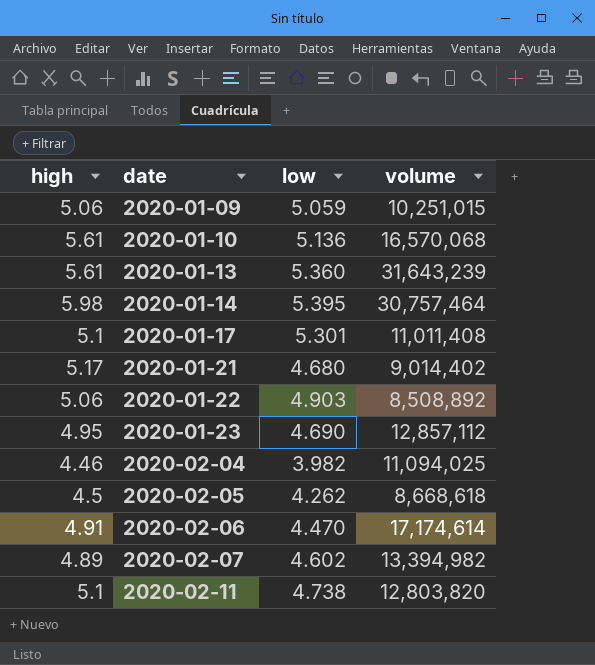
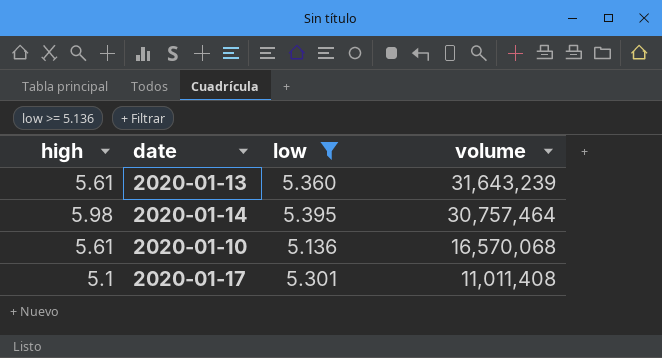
filter: none -> low >= 5.136
row order: date ascending -> volume descending

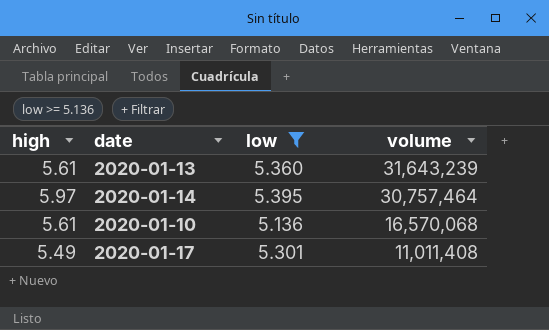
2020-01-14 | high: 5.98 -> 5.97
2020-01-17 | high: 5.1 -> 5.49

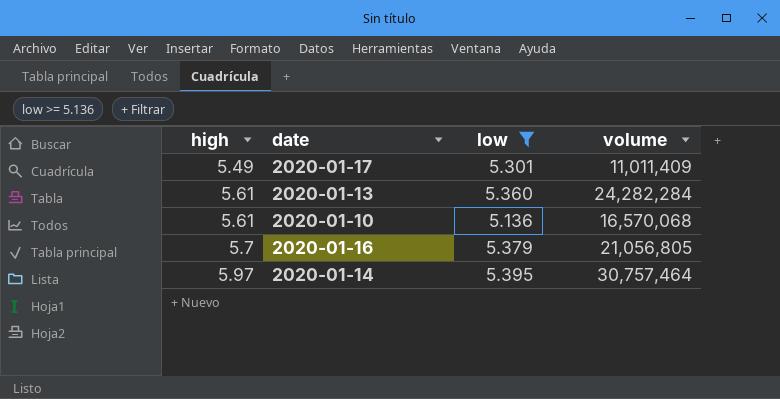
row order: volume descending -> high ascending
2020-01-17 | volume: 11,011,408 -> 11,011,409
2020-01-13 | volume: 31,643,239 -> 24,282,284
row 2020-01-16: none -> 5.7 | 5.379 | 21,056,805

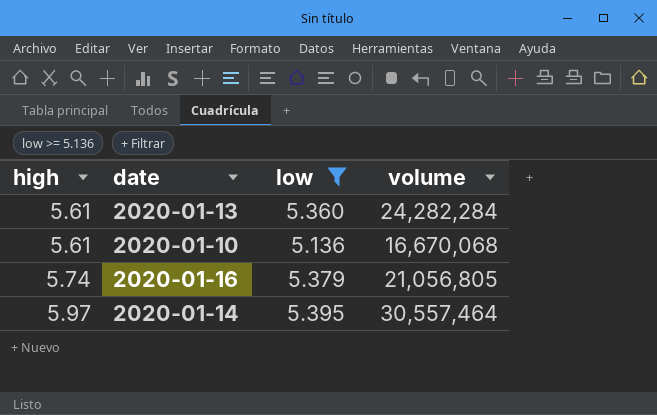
row 2020-01-17: 5.49 | 5.301 | 11,011,409 -> none
2020-01-10 | volume: 16,570,068 -> 16,670,068
2020-01-16 | high: 5.7 -> 5.74
2020-01-14 | volume: 30,757,464 -> 30,557,464

